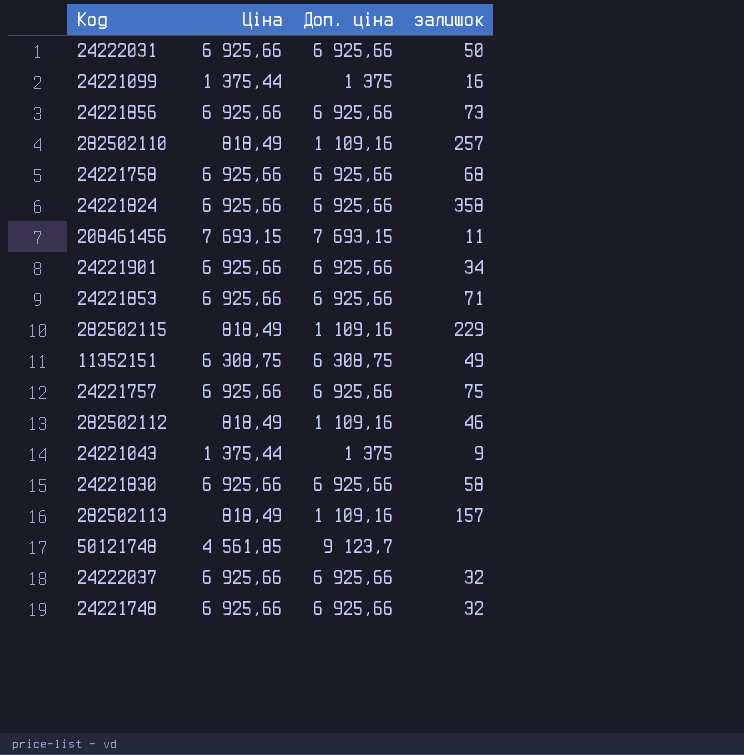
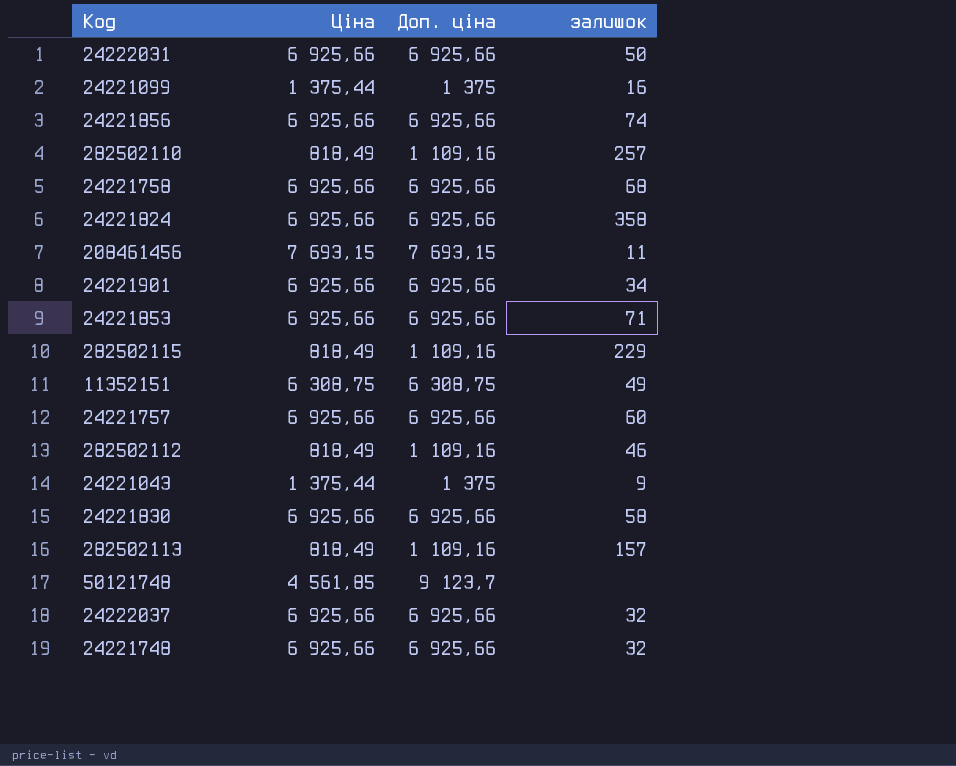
24221856 | залишок: 73 -> 74
24221757 | залишок: 75 -> 60

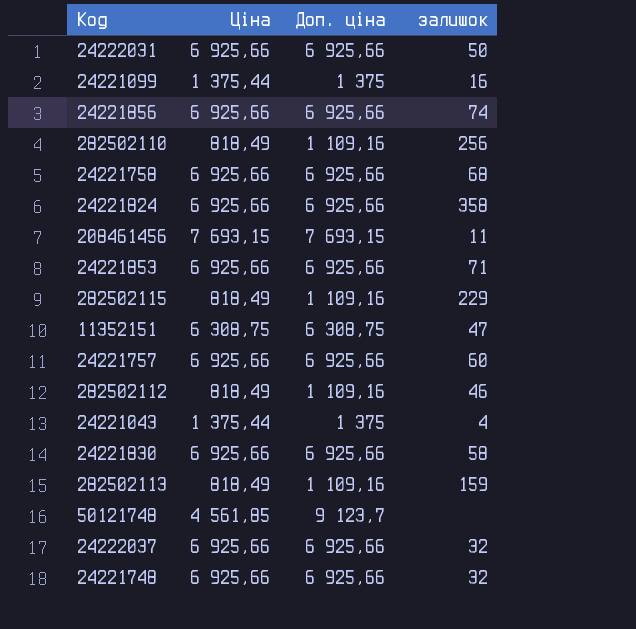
row 24221901: 6 925,66 | 6 925,66 | 34 -> none
282502110 | залишок: 257 -> 256
11352151 | залишок: 49 -> 47
24221043 | залишок: 9 -> 4
282502113 | залишок: 157 -> 159

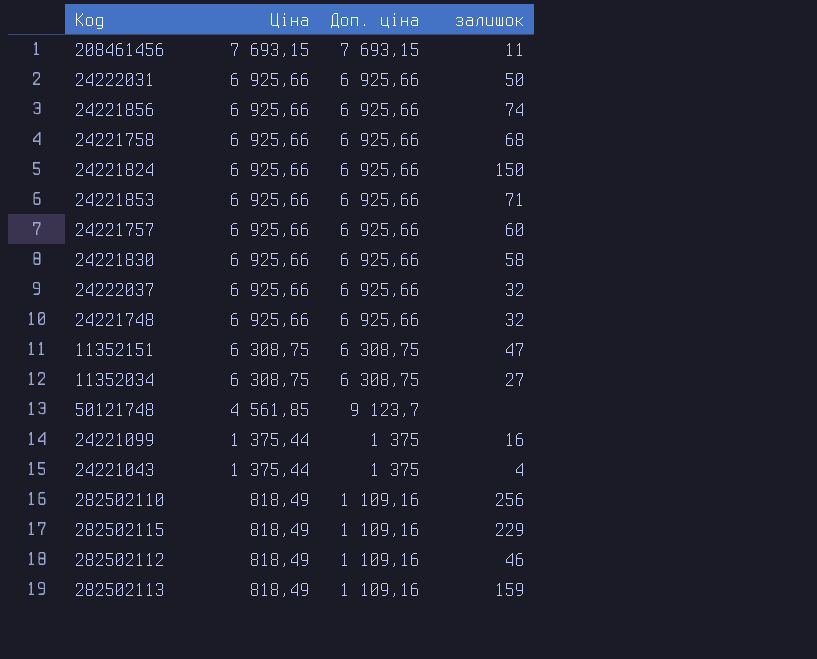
row order: none -> Ціна descending
24221824 | залишок: 358 -> 150
row 11352034: none -> 6 308,75 | 6 308,75 | 27

